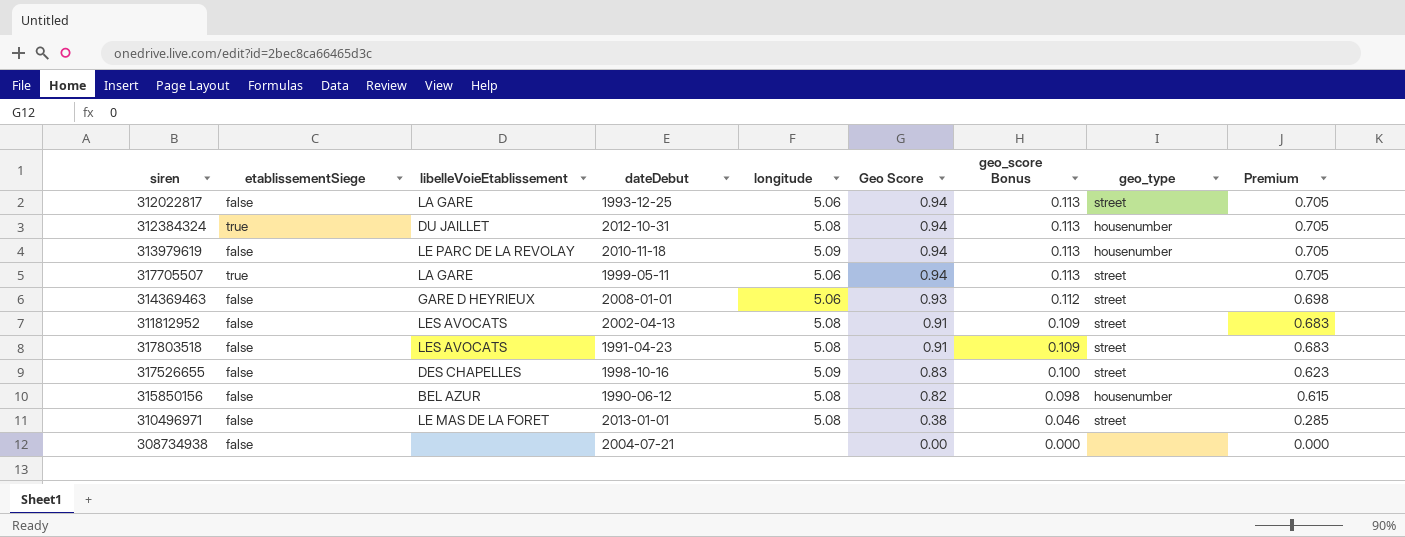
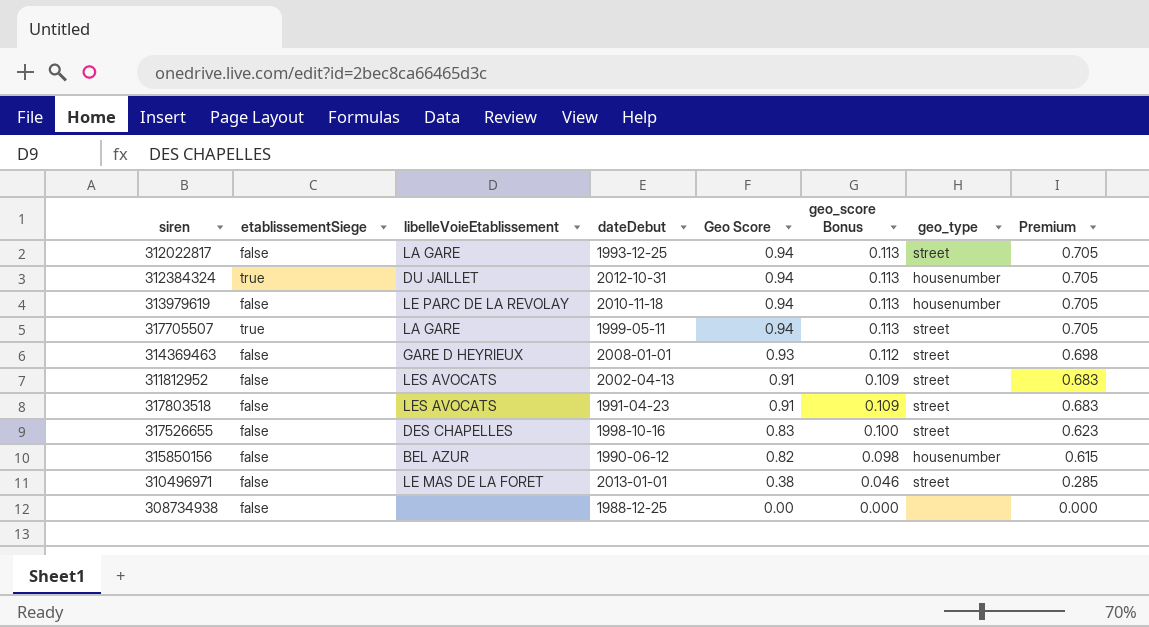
column longitude | position: 5 -> none
308734938 | dateDebut: 2004-07-21 -> 1988-12-25

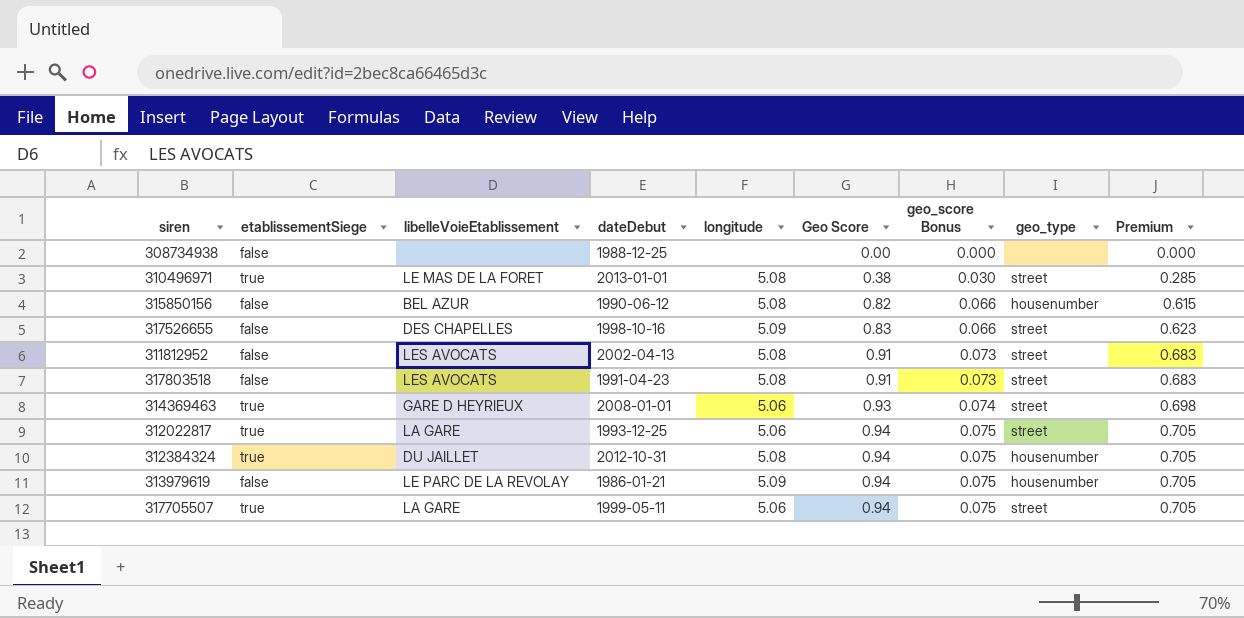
row order: Geo Score descending -> Geo Score ascending
column longitude | position: none -> 5
column geo_score Bonus | formula: [Geo Score] * 0.12 -> [Geo Score] * 0.08
310496971 | etablissementSiege: false -> true
314369463 | etablissementSiege: false -> true
312022817 | etablissementSiege: false -> true
313979619 | dateDebut: 2010-11-18 -> 1986-01-21

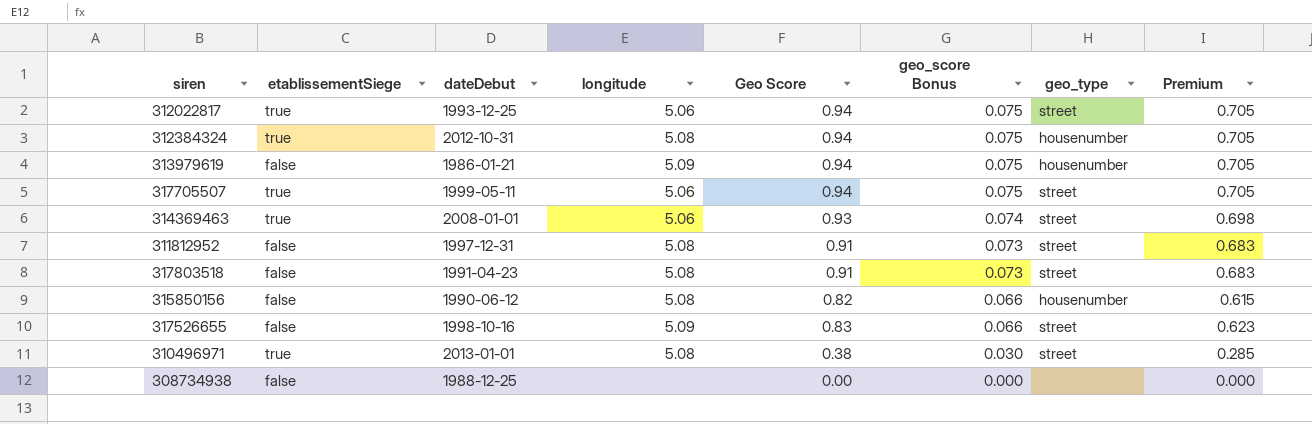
row order: Geo Score ascending -> geo_score Bonus descending
column libelleVoieEtablissement | position: 3 -> none
311812952 | dateDebut: 2002-04-13 -> 1997-12-31

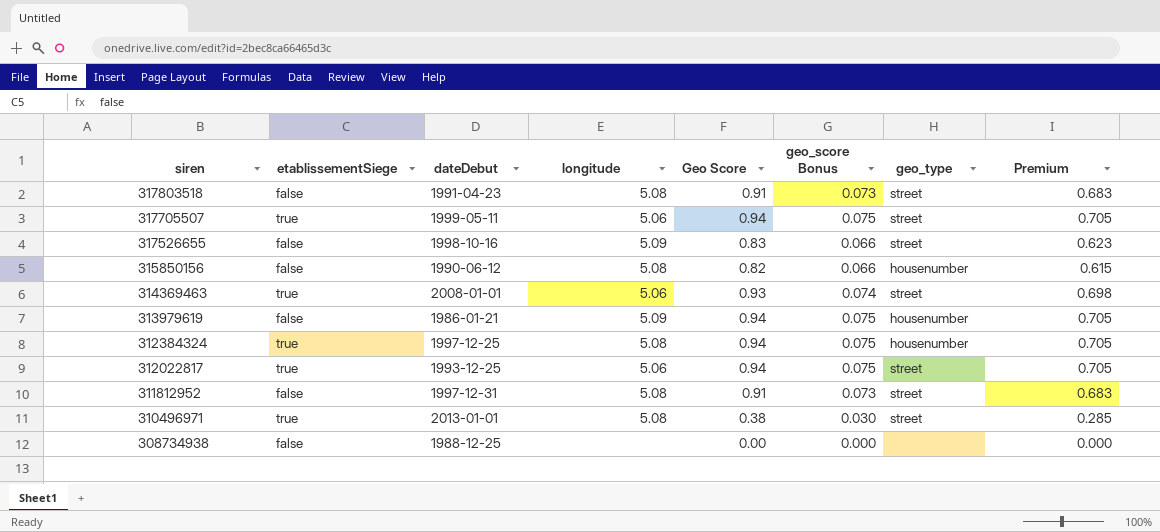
row order: geo_score Bonus descending -> siren descending
312384324 | dateDebut: 2012-10-31 -> 1997-12-25

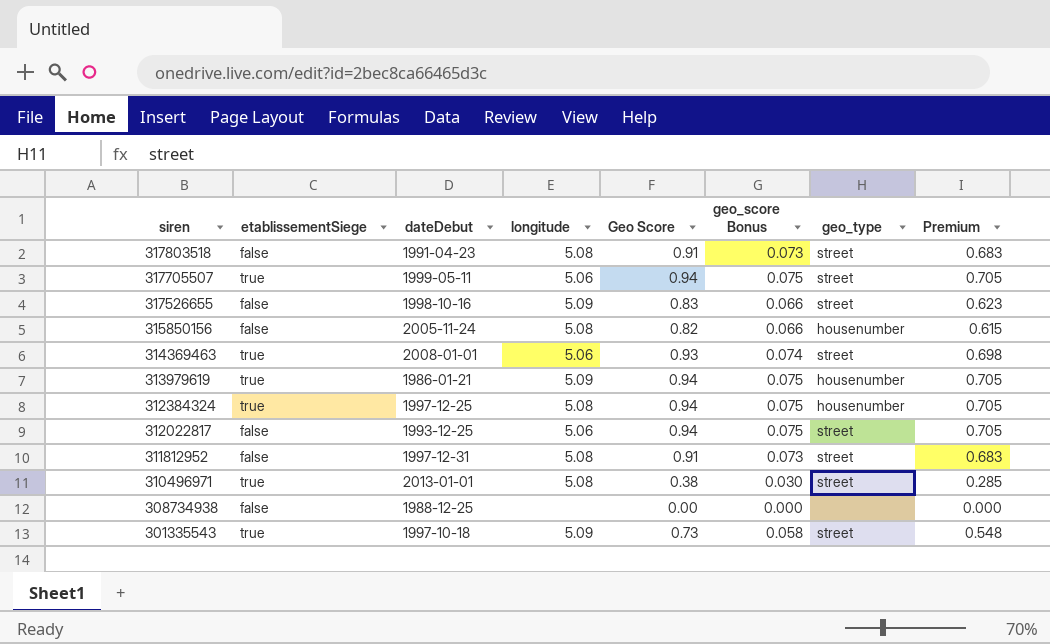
315850156 | dateDebut: 1990-06-12 -> 2005-11-24
313979619 | etablissementSiege: false -> true
312022817 | etablissementSiege: true -> false
row 301335543: none -> true | 1997-10-18 | 5.09 | 0.73 | 0.058 | street | 0.548

